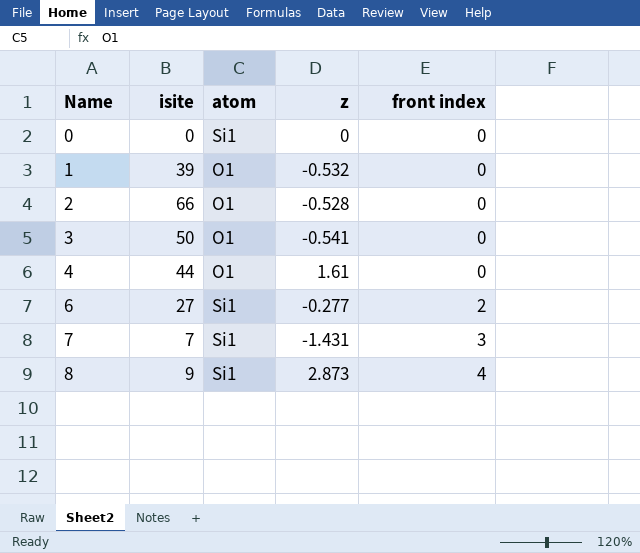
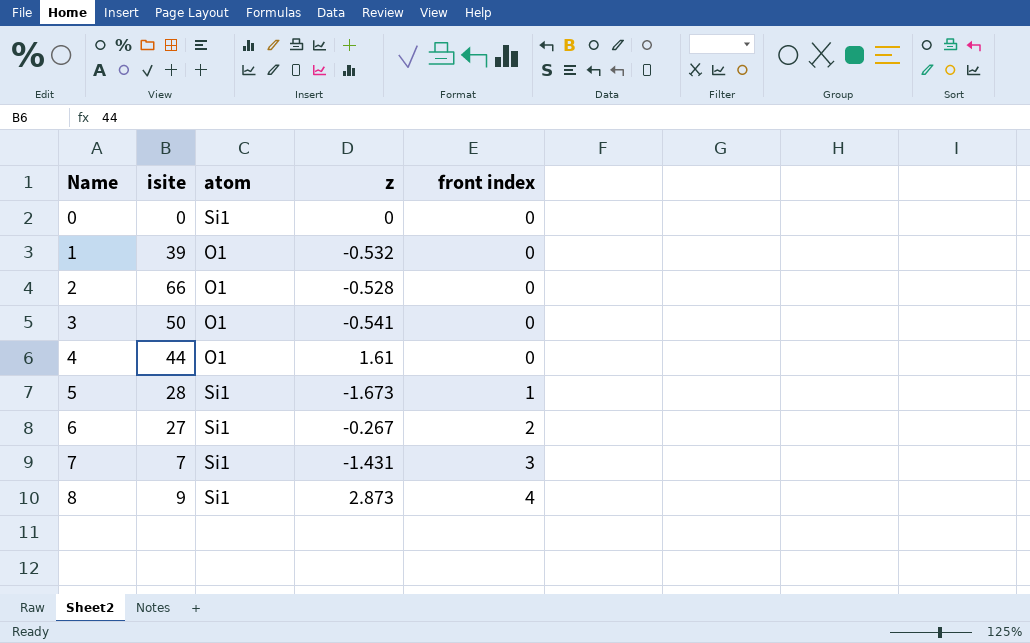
row 5: none -> 28 | Si1 | -1.673 | 1
6 | z: -0.277 -> -0.267

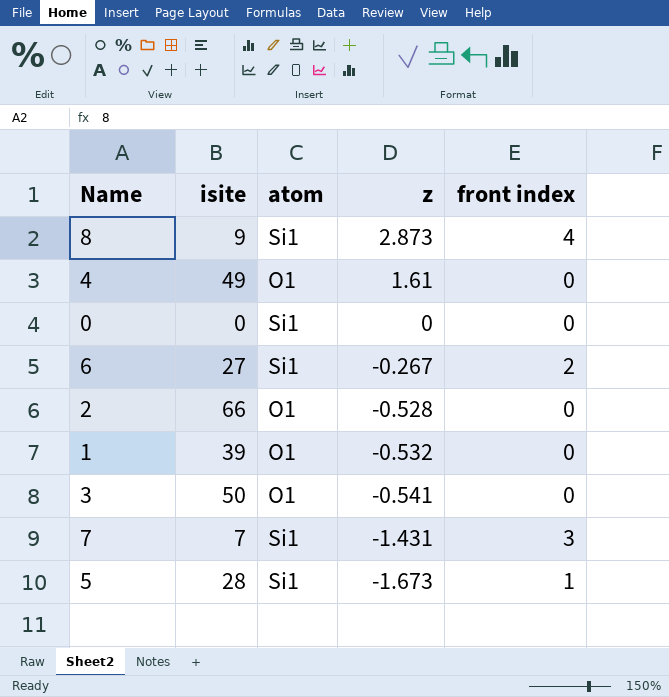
row order: Name ascending -> z descending
4 | isite: 44 -> 49

